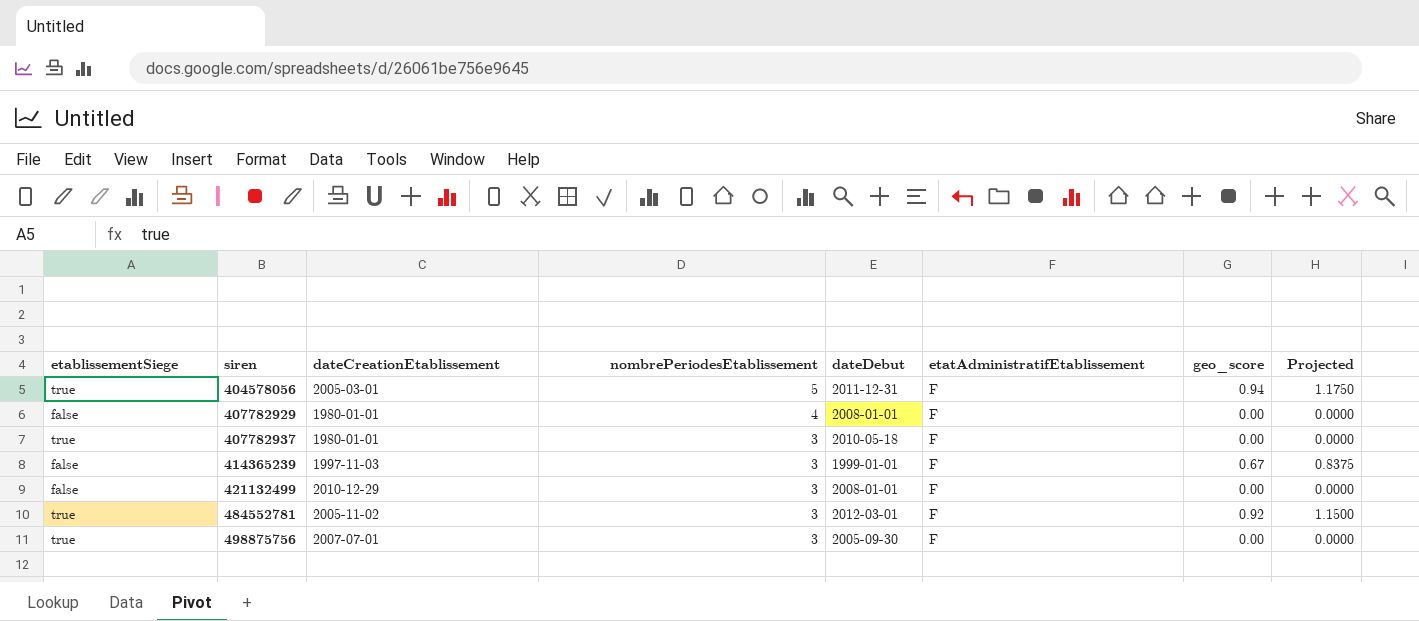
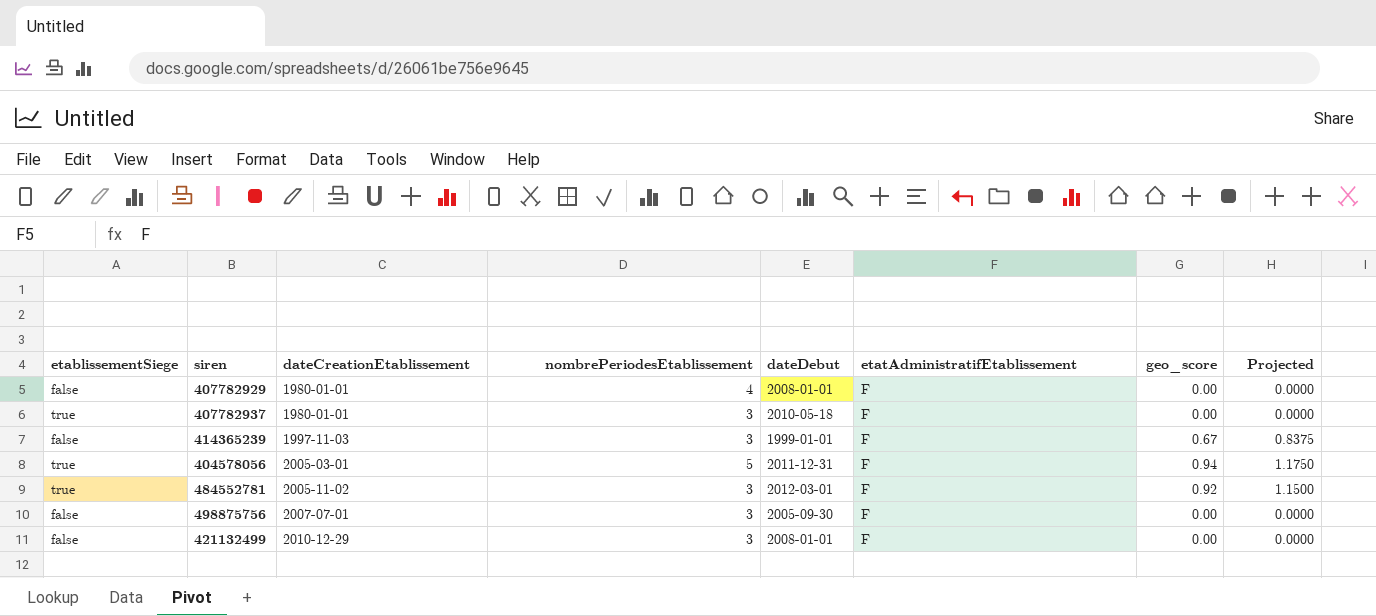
row order: siren ascending -> dateCreationEtablissement ascending
498875756 | etablissementSiege: true -> false

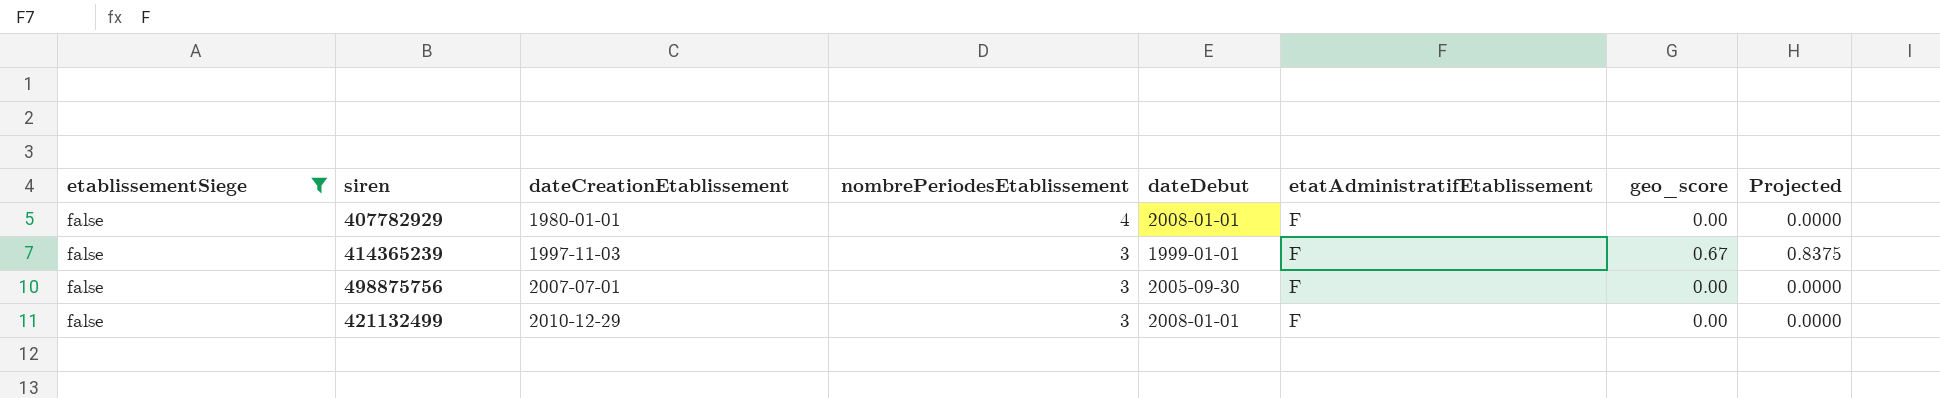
filter: none -> etablissementSiege = false

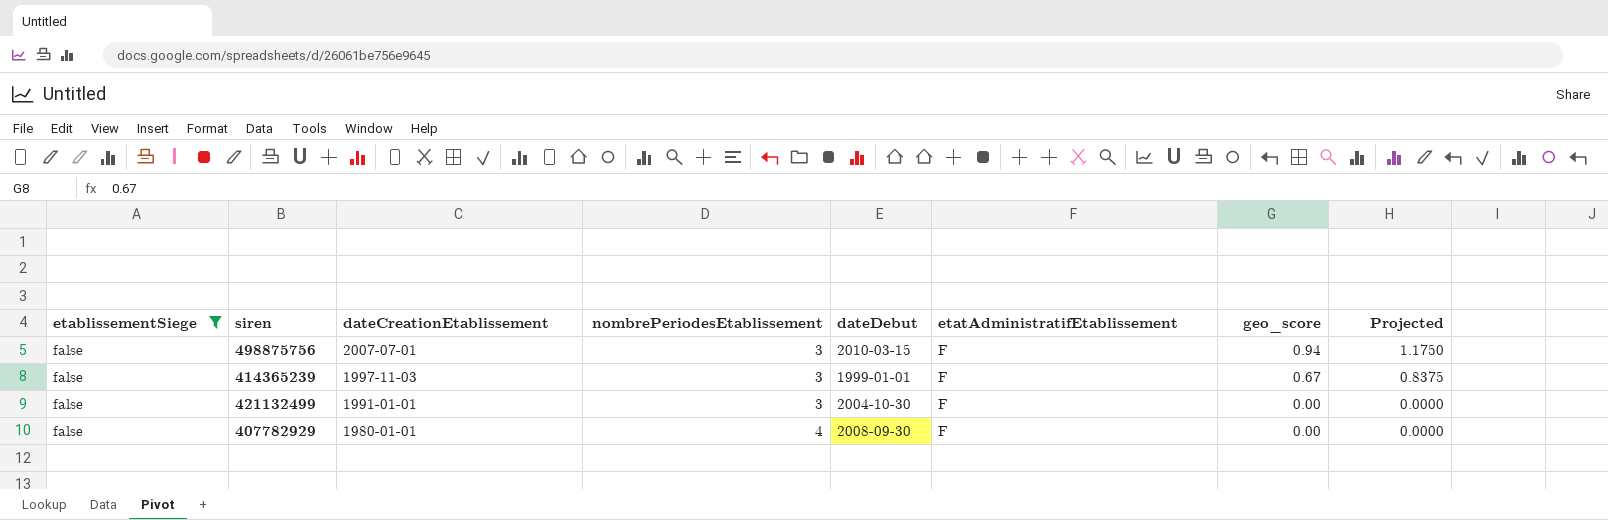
row order: dateCreationEtablissement ascending -> dateCreationEtablissement descending
498875756 | dateDebut: 2005-09-30 -> 2010-03-15
498875756 | geo_score: 0.00 -> 0.94
498875756 | Projected: 0.0000 -> 1.1750
421132499 | dateCreationEtablissement: 2010-12-29 -> 1991-01-01
421132499 | dateDebut: 2008-01-01 -> 2004-10-30
407782929 | dateDebut: 2008-01-01 -> 2008-09-30

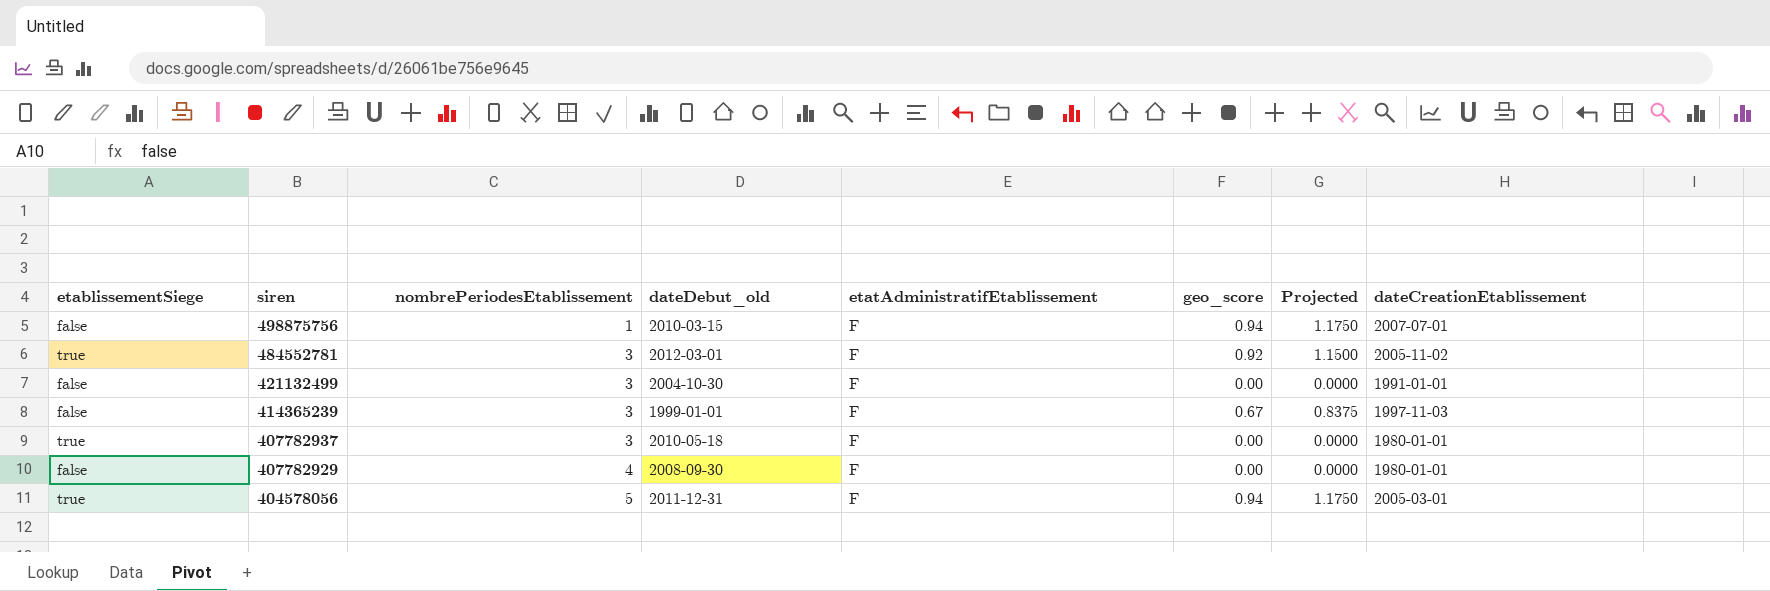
filter: etablissementSiege = false -> none
row order: dateCreationEtablissement descending -> siren descending
column name: dateDebut -> dateDebut_old
column dateCreationEtablissement | position: 3 -> 8
498875756 | nombrePeriodesEtablissement: 3 -> 1

